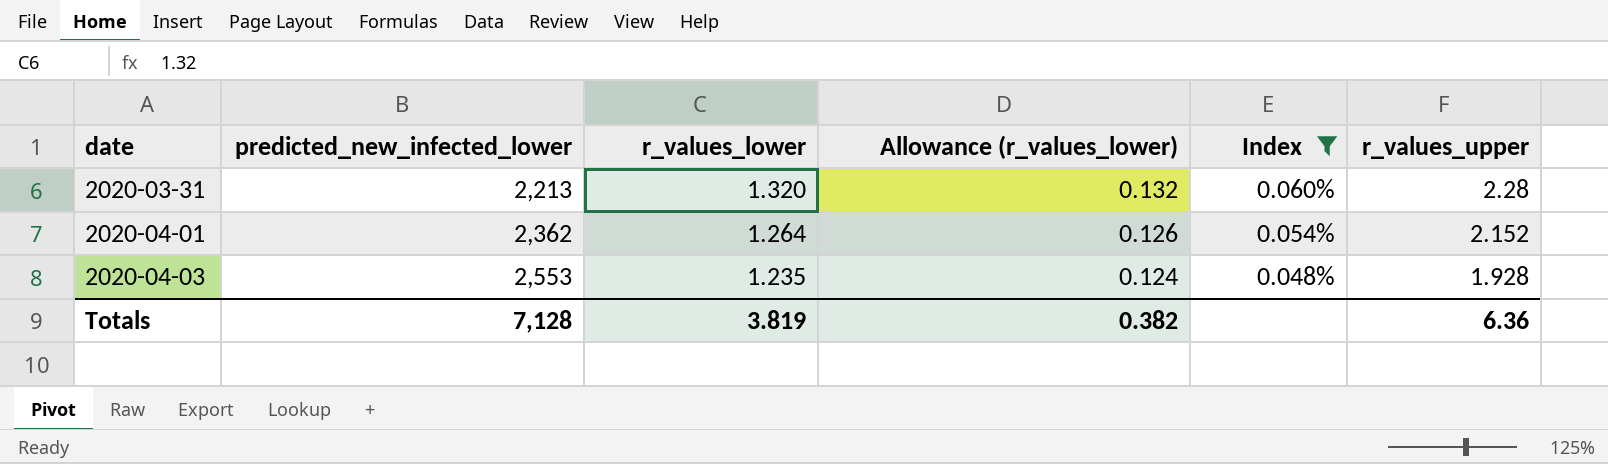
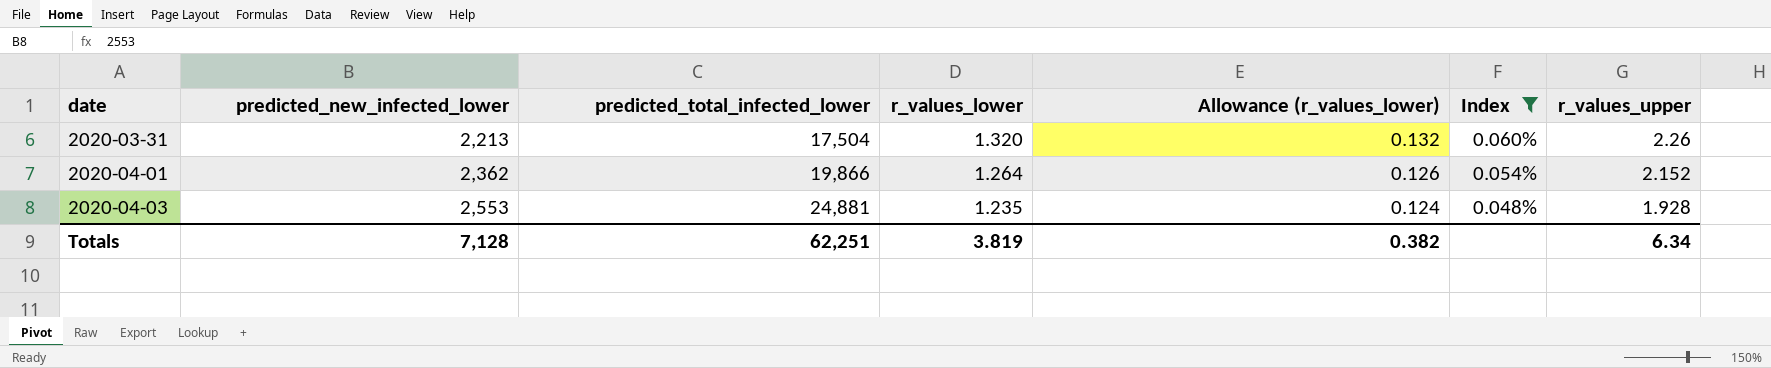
column predicted_total_infected_lower | position: none -> 3
2020-03-31 | r_values_upper: 2.28 -> 2.26
Totals | r_values_upper: 6.36 -> 6.34

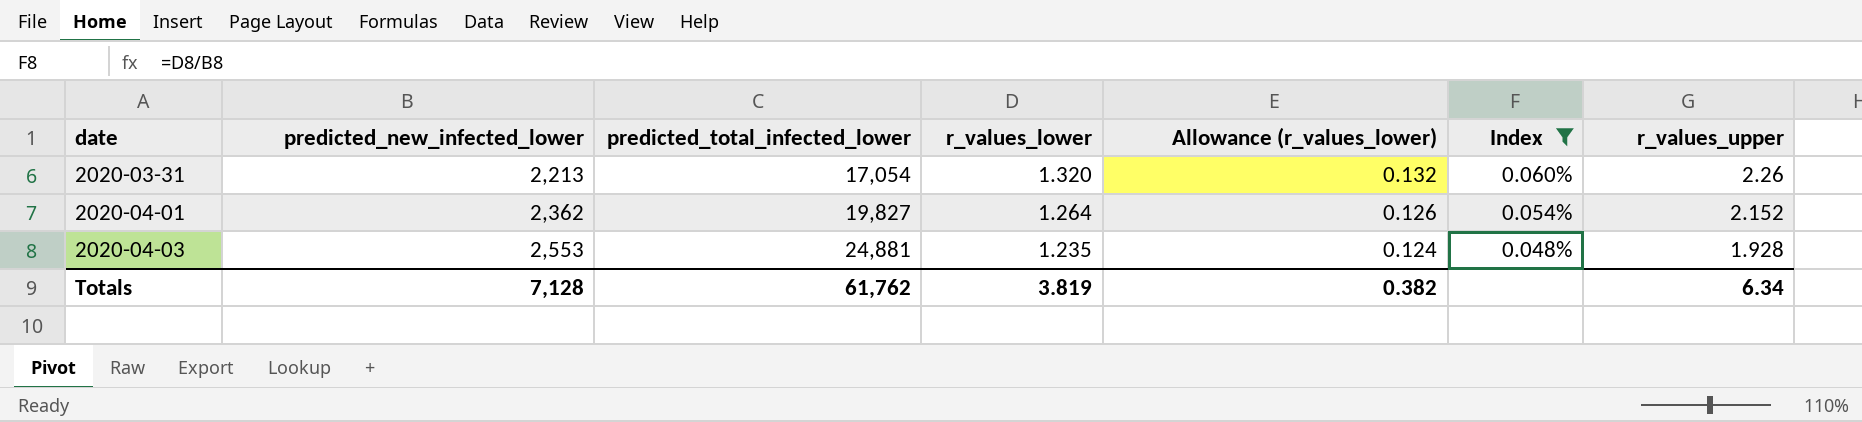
2020-03-31 | predicted_total_infected_lower: 17,504 -> 17,054
2020-04-01 | predicted_total_infected_lower: 19,866 -> 19,827
Totals | predicted_total_infected_lower: 62,251 -> 61,762

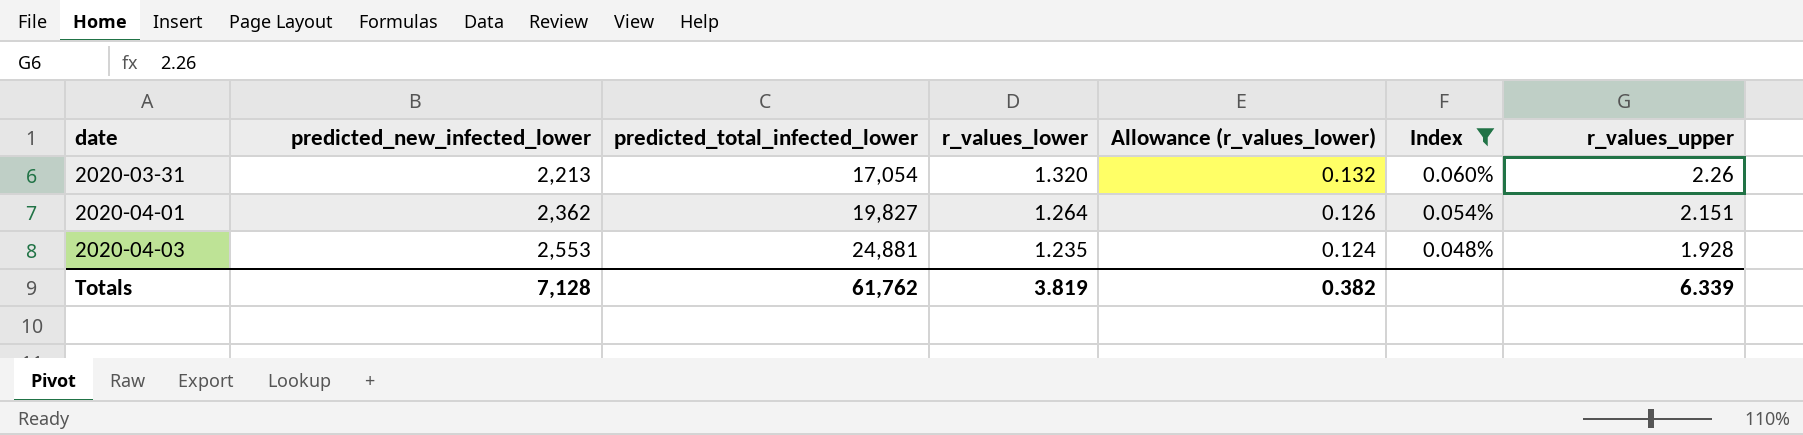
2020-04-01 | r_values_upper: 2.152 -> 2.151
Totals | r_values_upper: 6.34 -> 6.339

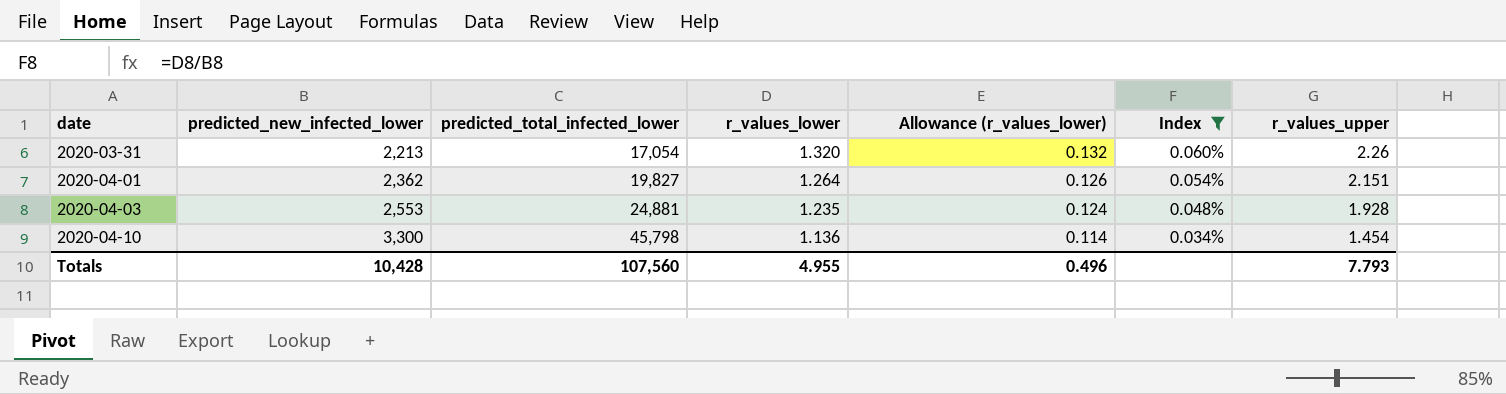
row 2020-04-10: none -> 3,300 | 45,798 | 1.136 | 0.114 | 0.034% | 1.454
Totals | predicted_new_infected_lower: 7,128 -> 10,428
Totals | predicted_total_infected_lower: 61,762 -> 107,560
Totals | r_values_lower: 3.819 -> 4.955
Totals | Allowance (r_values_lower): 0.382 -> 0.496
Totals | r_values_upper: 6.339 -> 7.793

